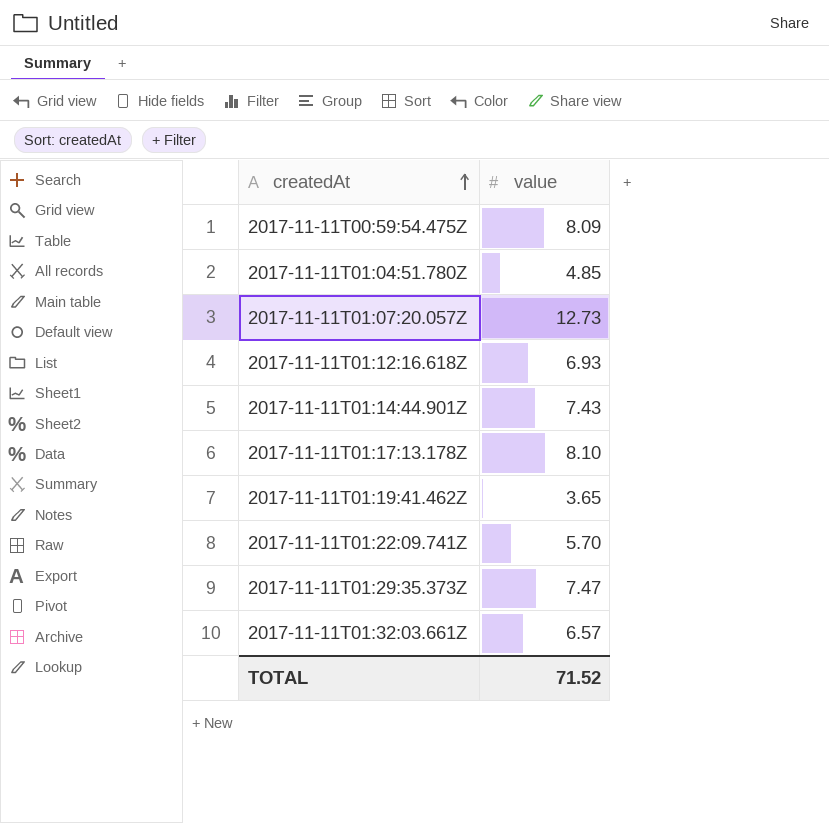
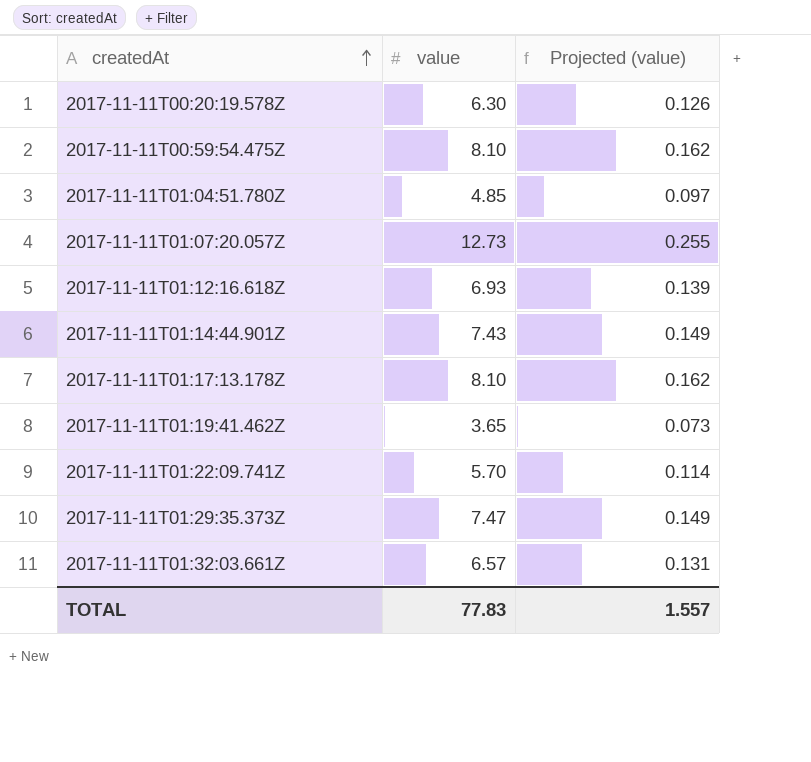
column Projected (value) | formula: none -> [value] * 0.02
row 2017-11-11T00:20:19.578Z: none -> 6.30 | 0.126
2017-11-11T00:59:54.475Z | value: 8.09 -> 8.10
TOTAL | value: 71.52 -> 77.83

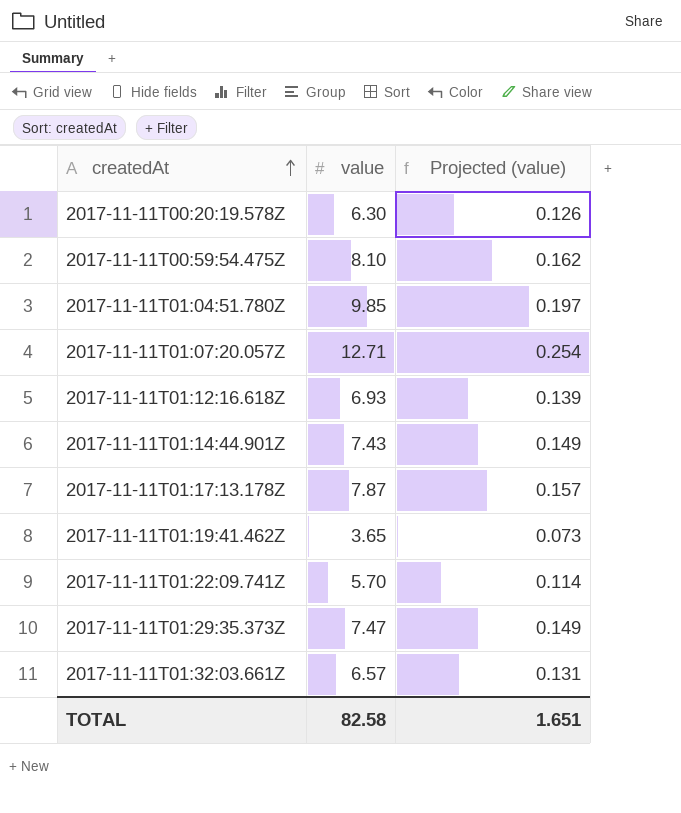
2017-11-11T01:04:51.780Z | value: 4.85 -> 9.85
2017-11-11T01:04:51.780Z | Projected (value): 0.097 -> 0.197
2017-11-11T01:07:20.057Z | value: 12.73 -> 12.71
2017-11-11T01:07:20.057Z | Projected (value): 0.255 -> 0.254
2017-11-11T01:17:13.178Z | value: 8.10 -> 7.87
2017-11-11T01:17:13.178Z | Projected (value): 0.162 -> 0.157
TOTAL | value: 77.83 -> 82.58
TOTAL | Projected (value): 1.557 -> 1.651

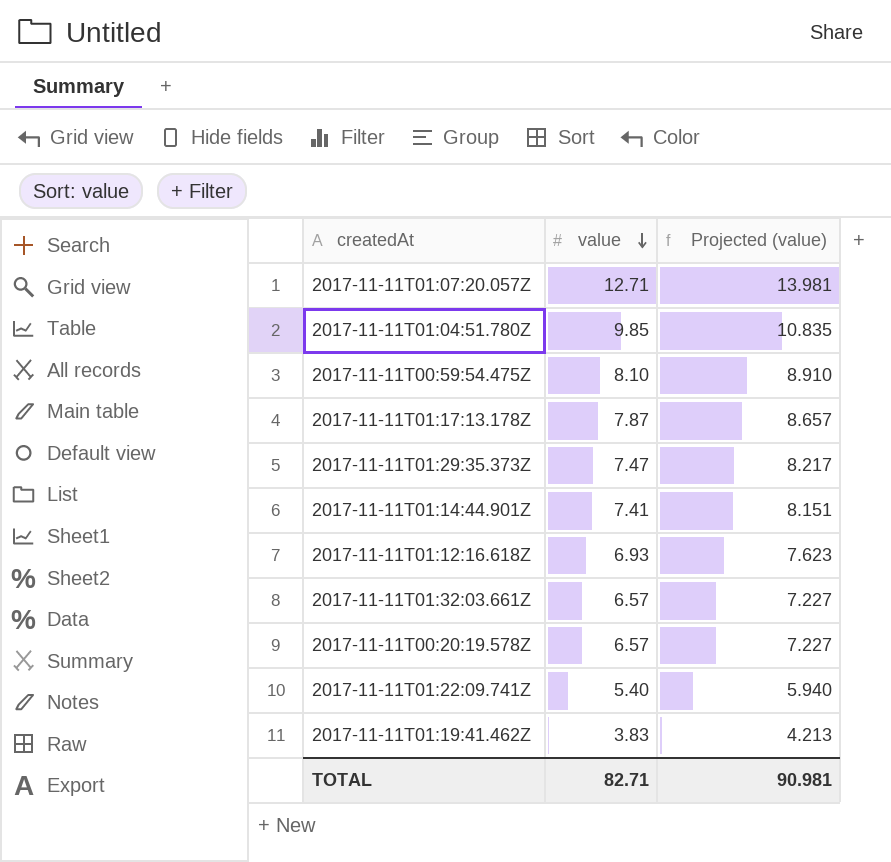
row order: createdAt ascending -> value descending
column Projected (value) | formula: [value] * 0.02 -> [value] * 1.1
2017-11-11T01:14:44.901Z | value: 7.43 -> 7.41
2017-11-11T00:20:19.578Z | value: 6.30 -> 6.57
2017-11-11T01:22:09.741Z | value: 5.70 -> 5.40
2017-11-11T01:19:41.462Z | value: 3.65 -> 3.83
TOTAL | value: 82.58 -> 82.71
TOTAL | Projected (value): 1.651 -> 90.981

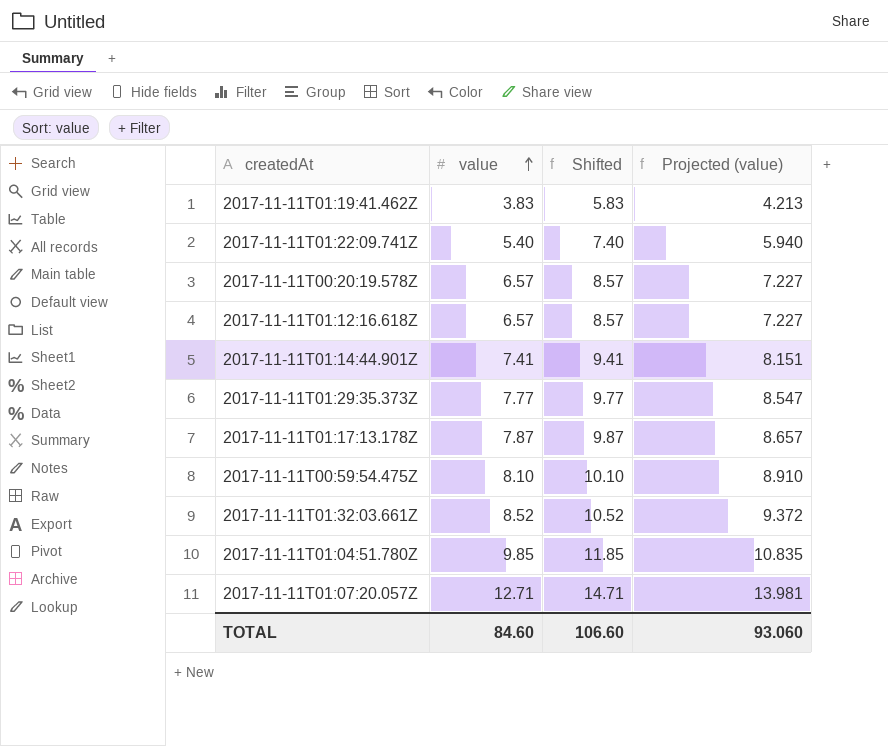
row order: value descending -> value ascending
column Shifted | formula: none -> [value] + 2
2017-11-11T01:12:16.618Z | value: 6.93 -> 6.57
2017-11-11T01:12:16.618Z | Projected (value): 7.623 -> 7.227
2017-11-11T01:29:35.373Z | value: 7.47 -> 7.77
2017-11-11T01:29:35.373Z | Projected (value): 8.217 -> 8.547
2017-11-11T01:32:03.661Z | value: 6.57 -> 8.52
2017-11-11T01:32:03.661Z | Projected (value): 7.227 -> 9.372
TOTAL | value: 82.71 -> 84.60
TOTAL | Projected (value): 90.981 -> 93.060

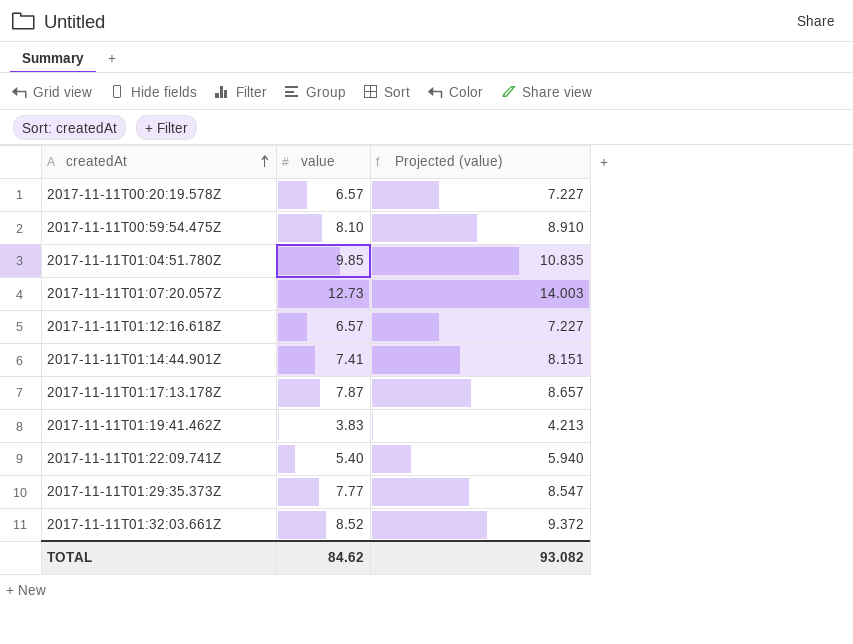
row order: value ascending -> createdAt ascending
column Shifted | formula: [value] + 2 -> none
2017-11-11T01:07:20.057Z | value: 12.71 -> 12.73
2017-11-11T01:07:20.057Z | Projected (value): 13.981 -> 14.003
TOTAL | value: 84.60 -> 84.62
TOTAL | Projected (value): 93.060 -> 93.082

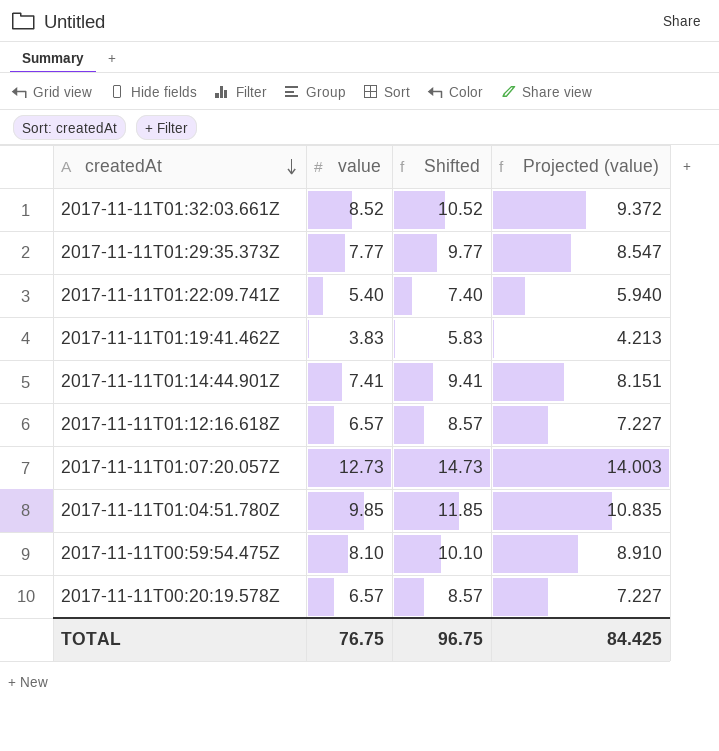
row order: createdAt ascending -> createdAt descending
column Shifted | formula: none -> [value] + 2
row 2017-11-11T01:17:13.178Z: 7.87 | 8.657 -> none
TOTAL | value: 84.62 -> 76.75
TOTAL | Projected (value): 93.082 -> 84.425

